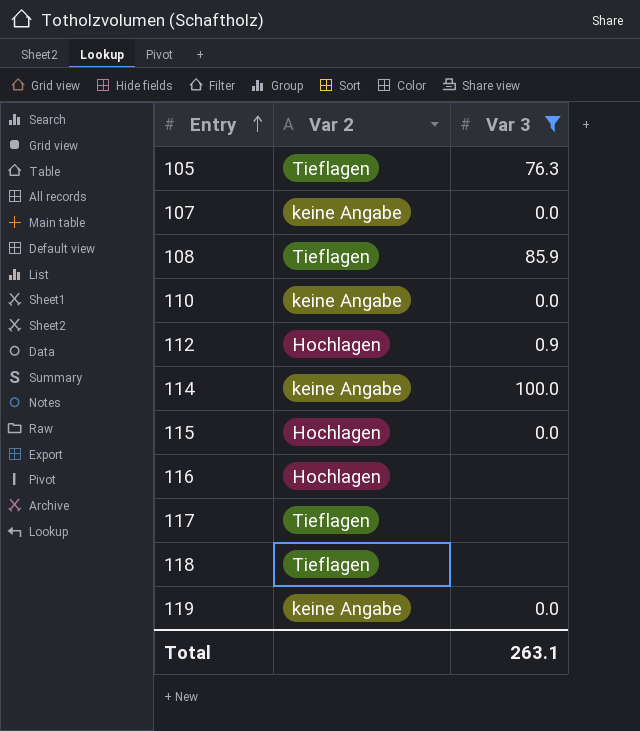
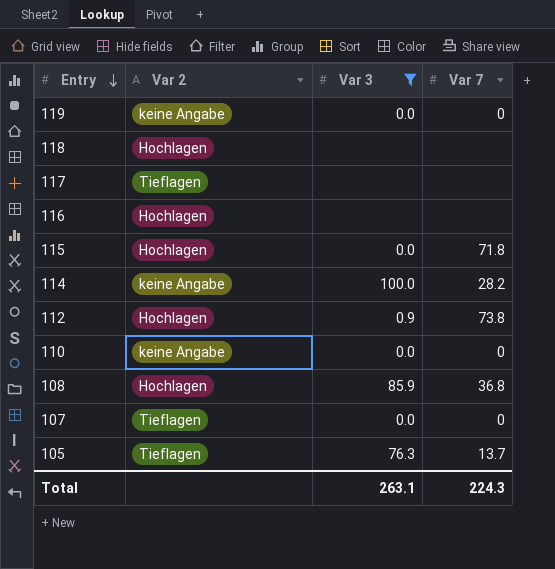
row order: Entry ascending -> Entry descending
column Var 7 | position: none -> 4
118 | Var 2: Tieflagen -> Hochlagen
108 | Var 2: Tieflagen -> Hochlagen
107 | Var 2: keine Angabe -> Tieflagen

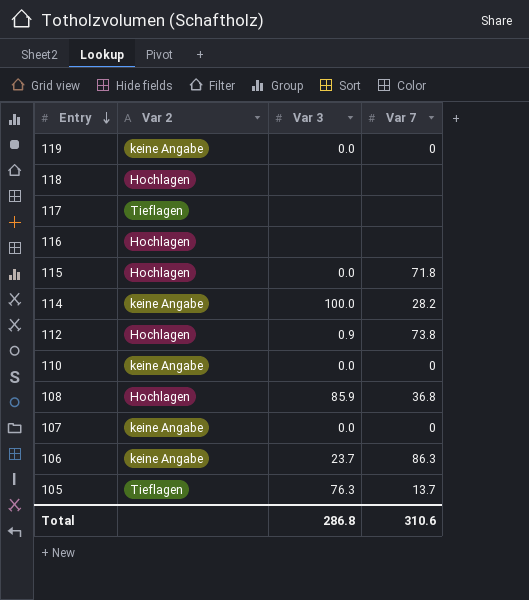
filter: Var 3 != 23.7 -> none
107 | Var 2: Tieflagen -> keine Angabe
Total | Var 3: 263.1 -> 286.8
Total | Var 7: 224.3 -> 310.6

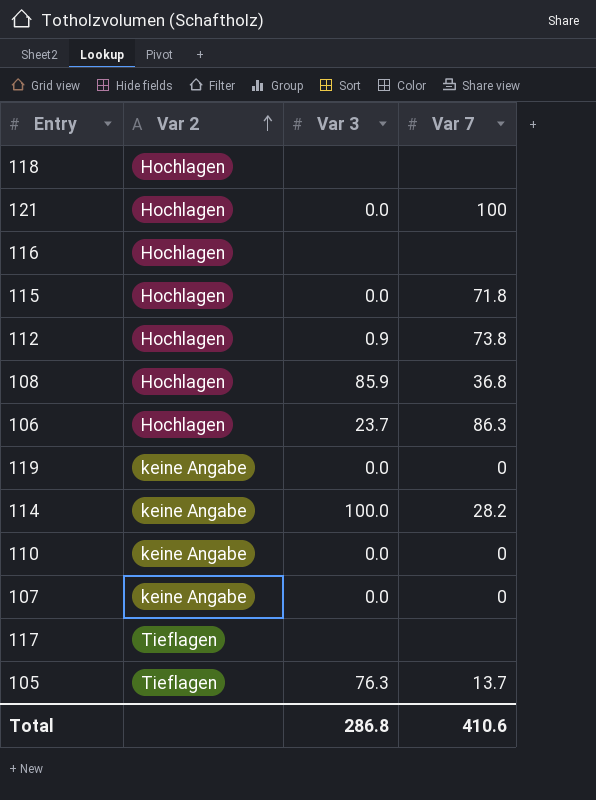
row order: Entry descending -> Var 2 ascending
row 121: none -> Hochlagen | 0.0 | 100
106 | Var 2: keine Angabe -> Hochlagen
Total | Var 7: 310.6 -> 410.6

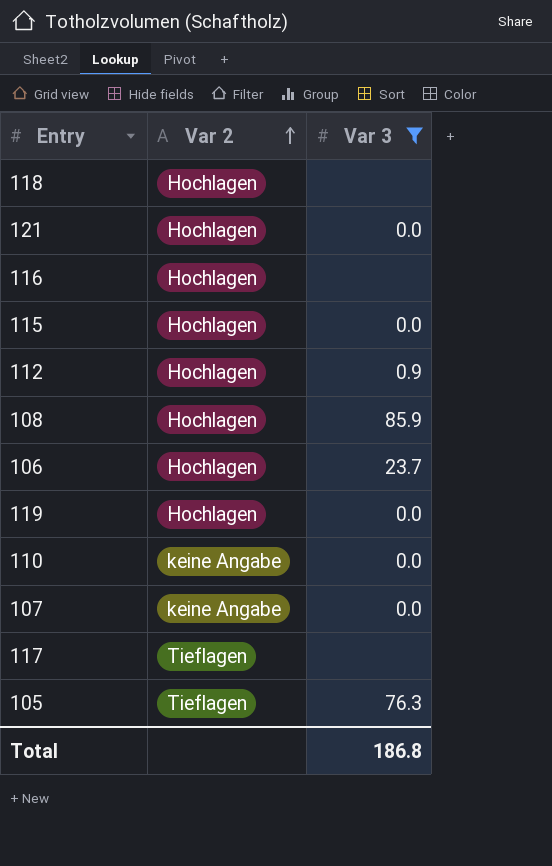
filter: none -> Var 3 != 100.0
column Var 7 | position: 4 -> none
119 | Var 2: keine Angabe -> Hochlagen
Total | Var 3: 286.8 -> 186.8

